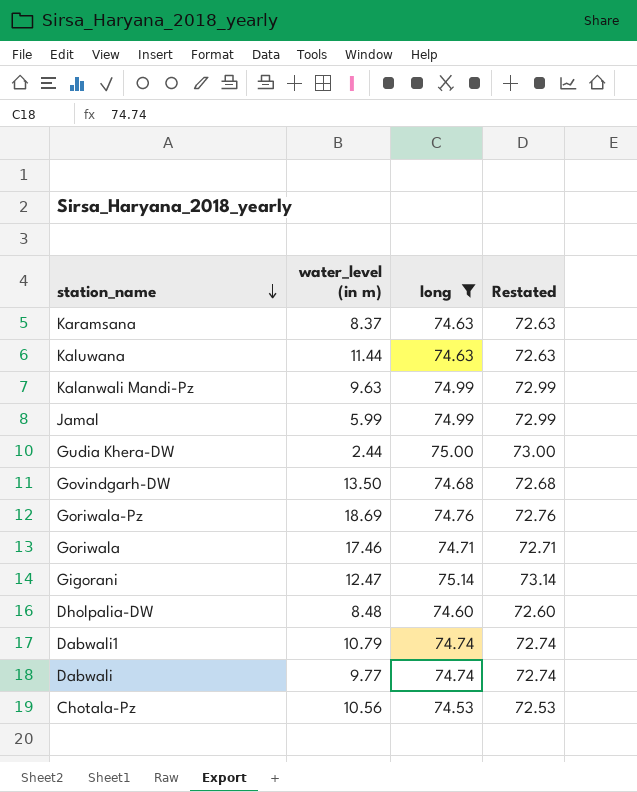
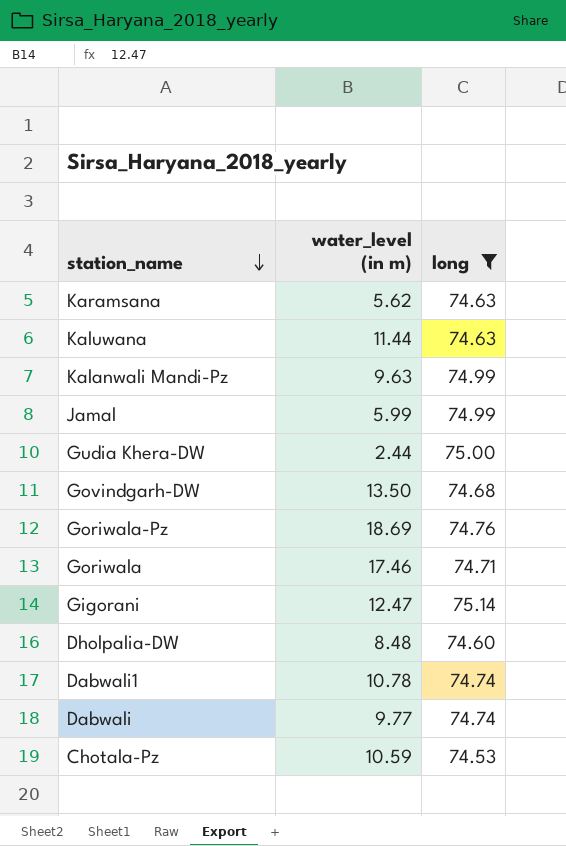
column Restated | formula: [long] - 2 -> none
Karamsana | water_level (in m): 8.37 -> 5.62
Dabwali1 | water_level (in m): 10.79 -> 10.78
Chotala-Pz | water_level (in m): 10.56 -> 10.59

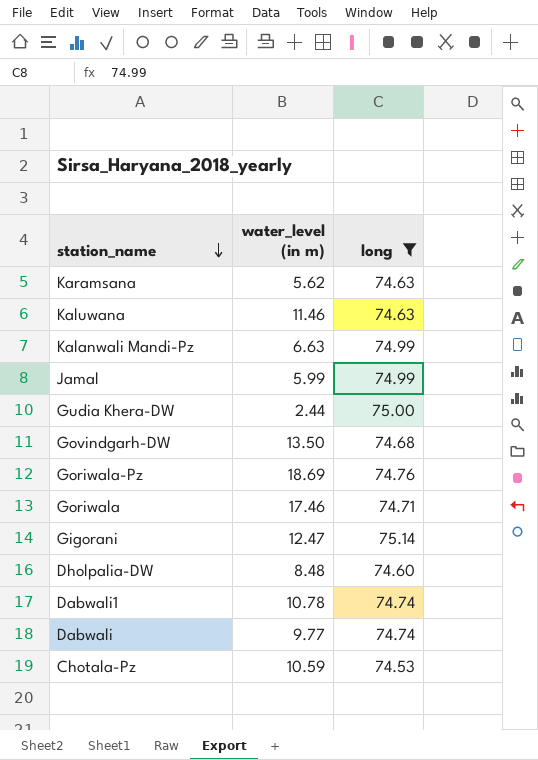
Kaluwana | water_level (in m): 11.44 -> 11.46
Kalanwali Mandi-Pz | water_level (in m): 9.63 -> 6.63

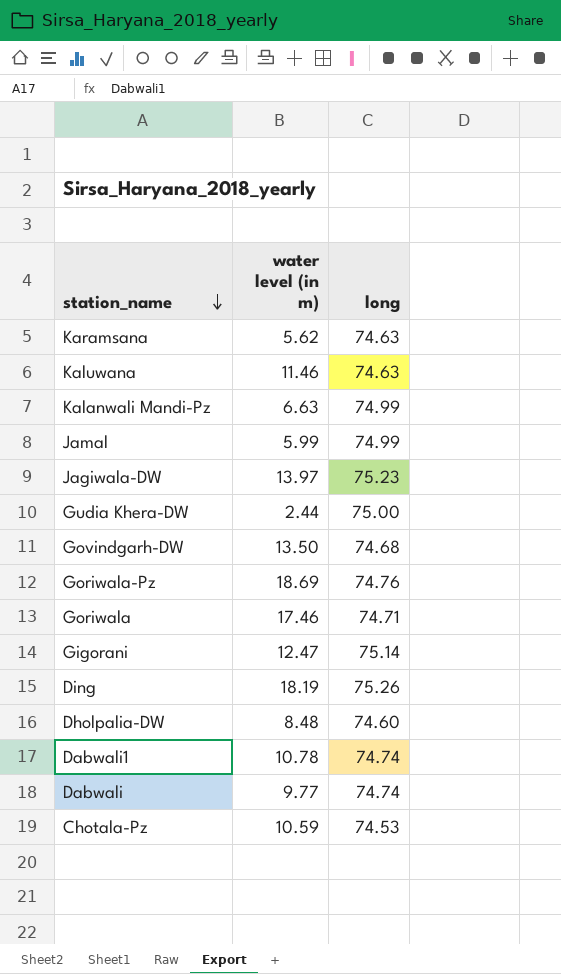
filter: long <= 75.14 -> none
column name: water_level (in m) -> water level (in m)

